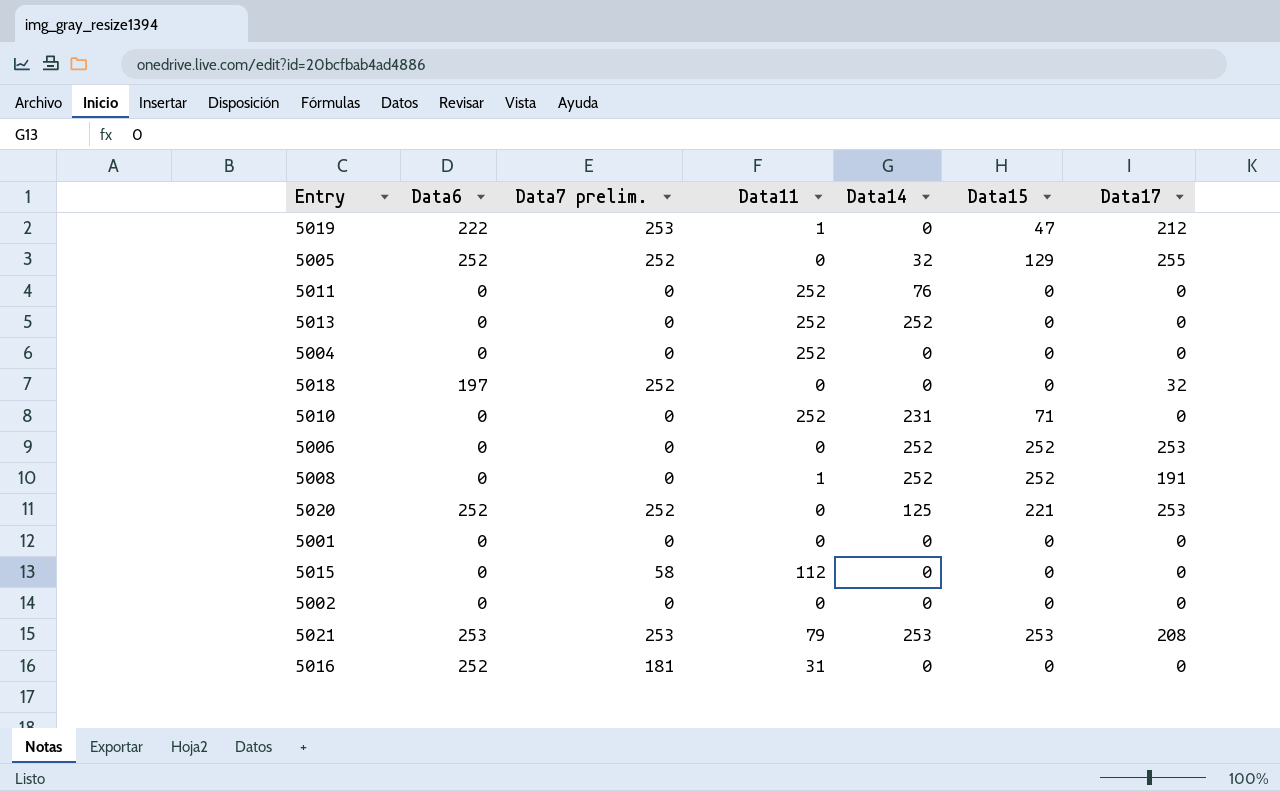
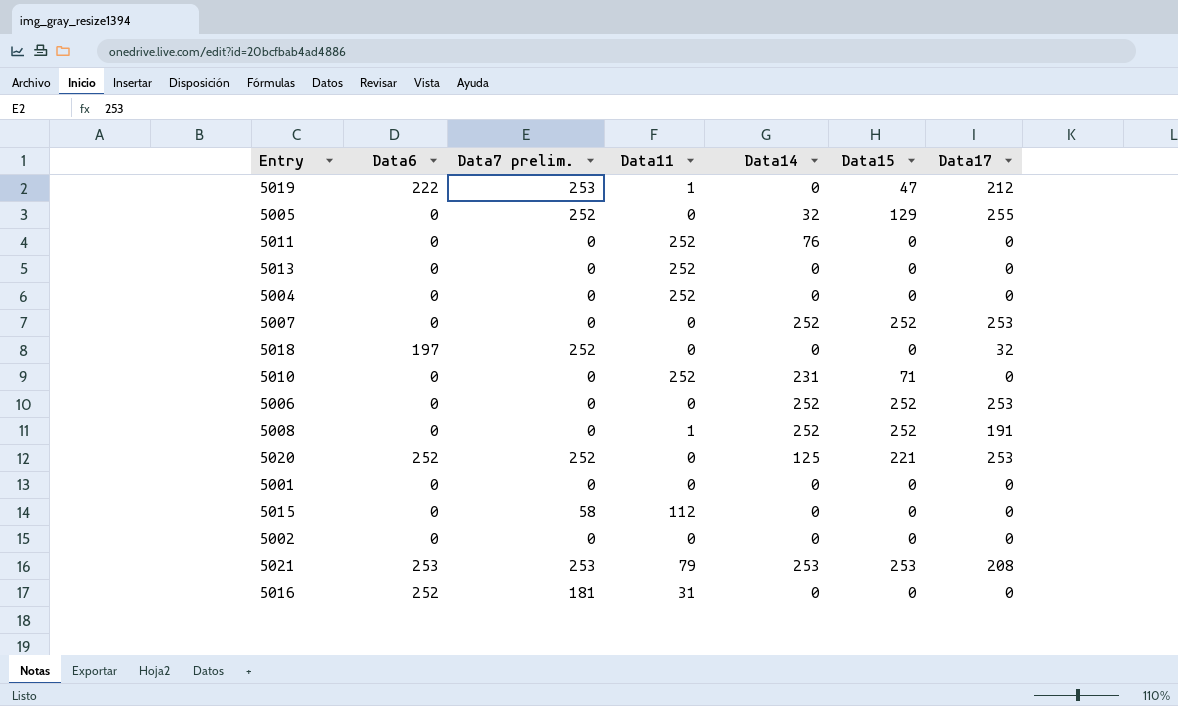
5005 | Data6: 252 -> 0
5013 | Data14: 252 -> 0
row 5007: none -> 0 | 0 | 0 | 252 | 252 | 253

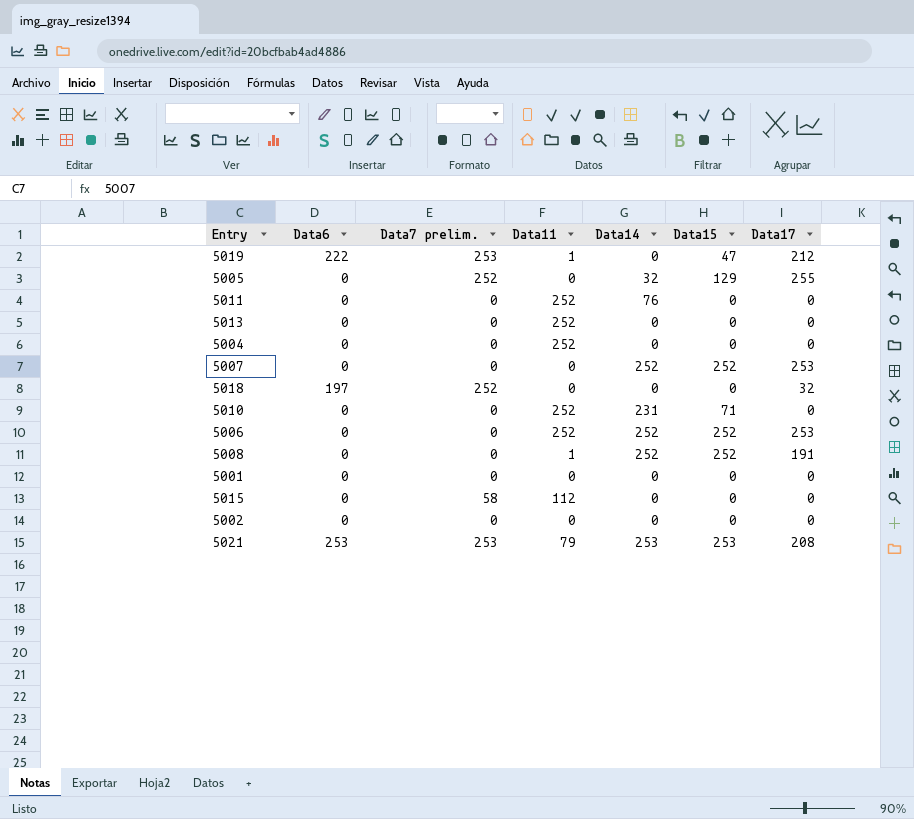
row 5020: 252 | 252 | 0 | 125 | 221 | 253 -> none
row 5016: 252 | 181 | 31 | 0 | 0 | 0 -> none
5006 | Data11: 0 -> 252

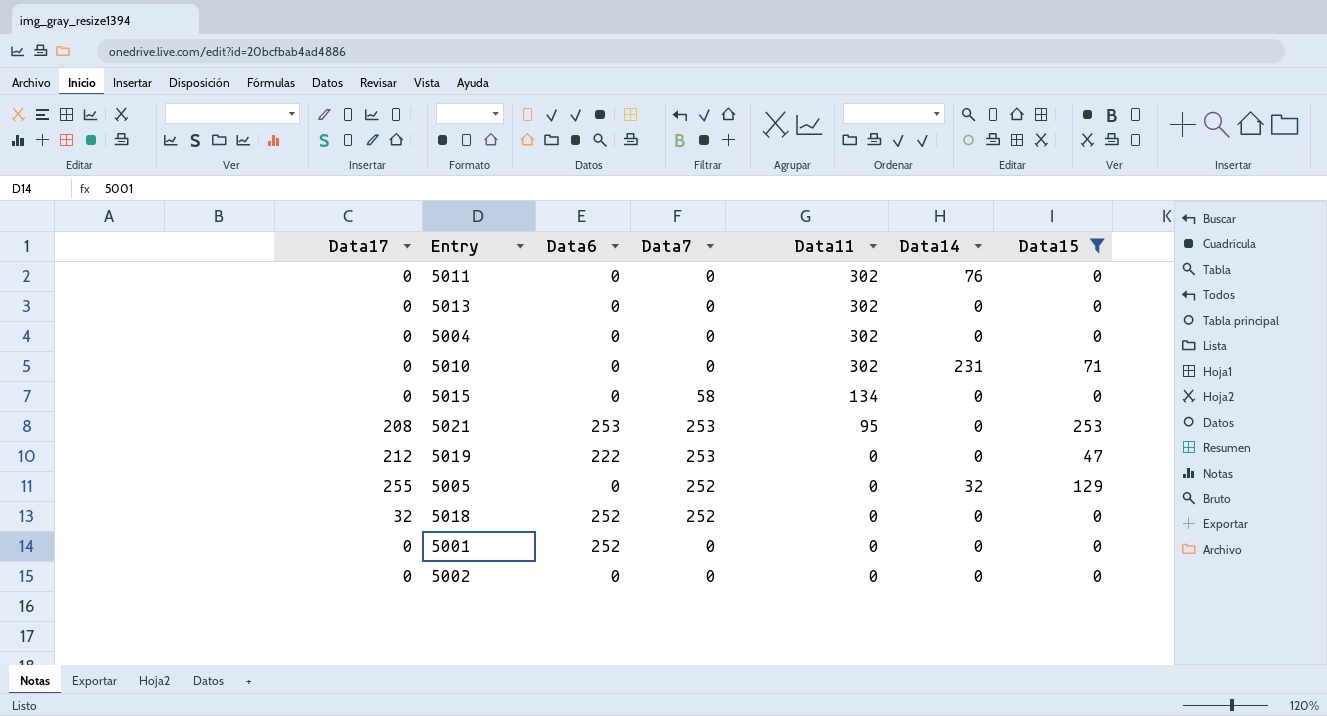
filter: none -> Data15 != 252
row order: none -> Data11 descending
column Data17 | position: 7 -> 1
column name: Data7 prelim. -> Data7
5011 | Data11: 252 -> 302
5013 | Data11: 252 -> 302
5004 | Data11: 252 -> 302
5010 | Data11: 252 -> 302
5015 | Data11: 112 -> 134
5021 | Data11: 79 -> 95
5021 | Data14: 253 -> 0
5019 | Data11: 1 -> 0
5018 | Data6: 197 -> 252
5001 | Data6: 0 -> 252

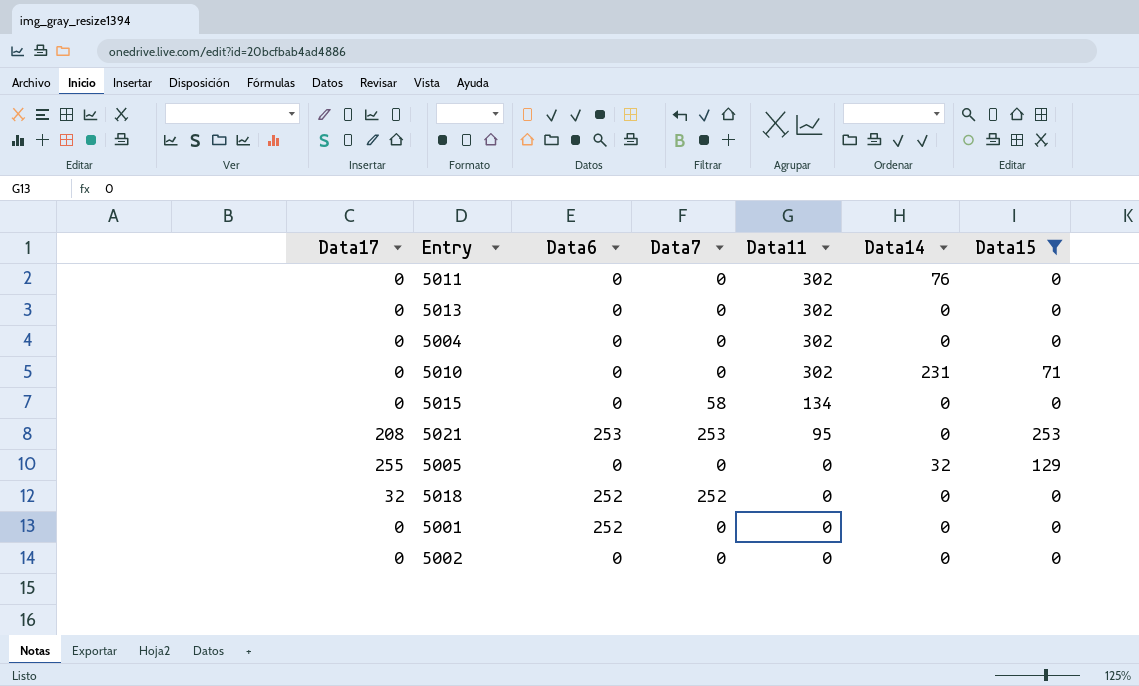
row 5019: 212 | 222 | 253 | 0 | 0 | 47 -> none
5005 | Data7: 252 -> 0

